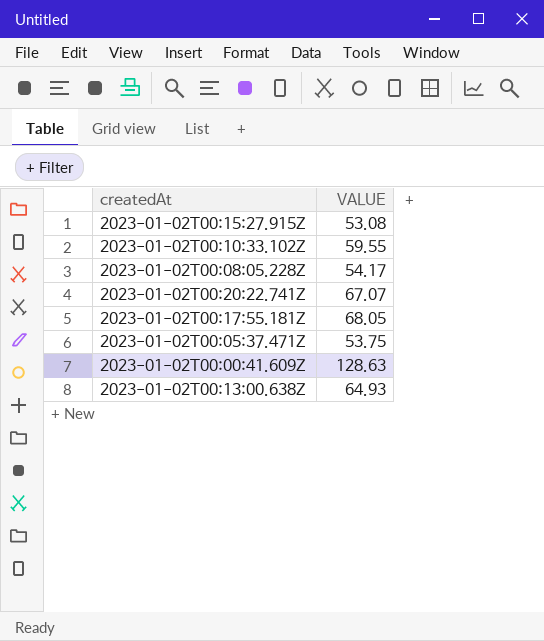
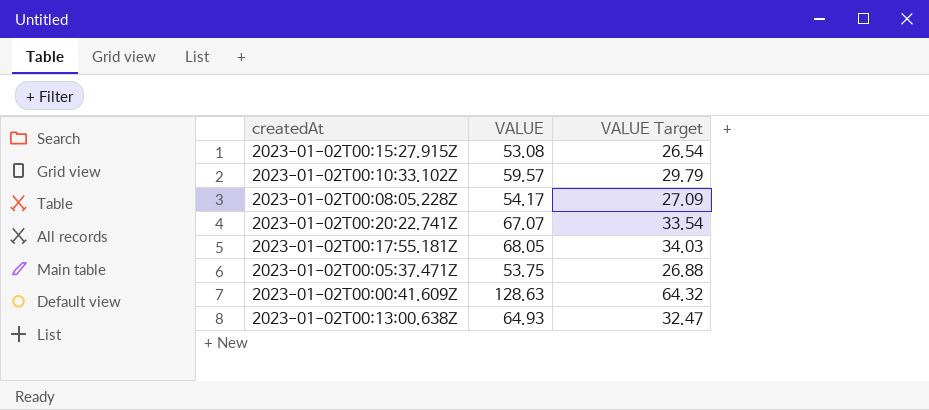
column VALUE Target | formula: none -> [VALUE] * 0.5
2023-01-02T00:10:33.102Z | VALUE: 59.55 -> 59.57

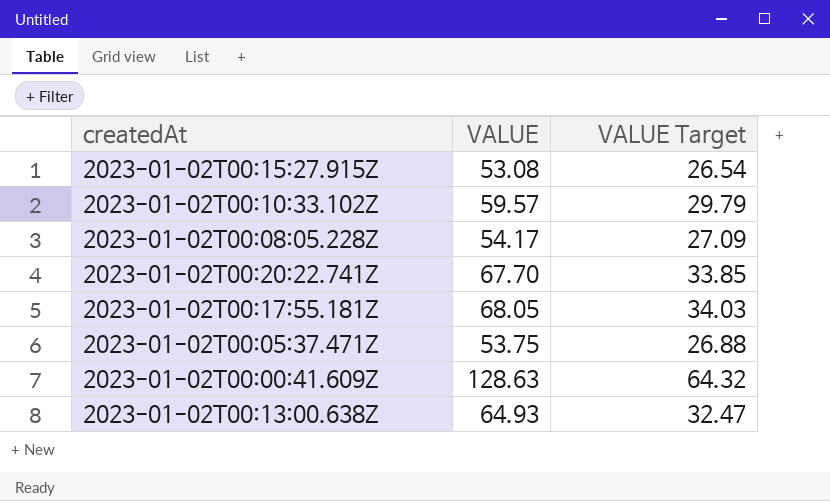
2023-01-02T00:20:22.741Z | VALUE: 67.07 -> 67.70
2023-01-02T00:20:22.741Z | VALUE Target: 33.54 -> 33.85

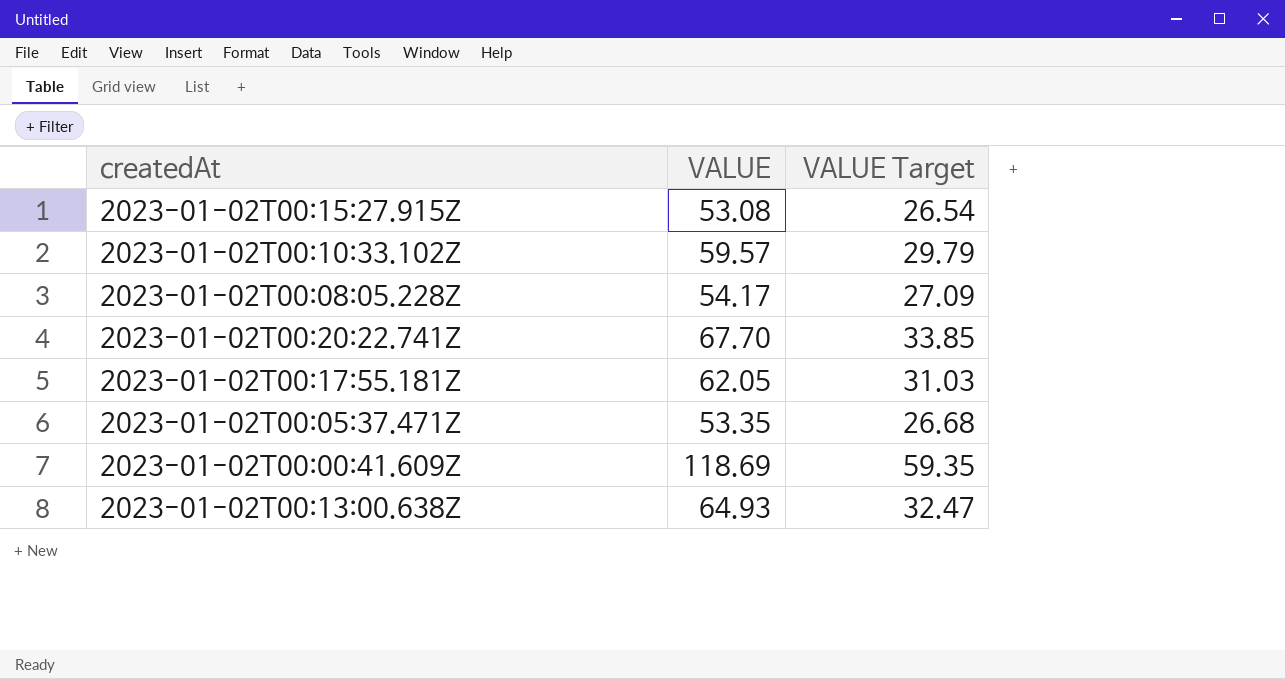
2023-01-02T00:17:55.181Z | VALUE: 68.05 -> 62.05
2023-01-02T00:17:55.181Z | VALUE Target: 34.03 -> 31.03
2023-01-02T00:05:37.471Z | VALUE: 53.75 -> 53.35
2023-01-02T00:05:37.471Z | VALUE Target: 26.88 -> 26.68
2023-01-02T00:00:41.609Z | VALUE: 128.63 -> 118.69
2023-01-02T00:00:41.609Z | VALUE Target: 64.32 -> 59.35

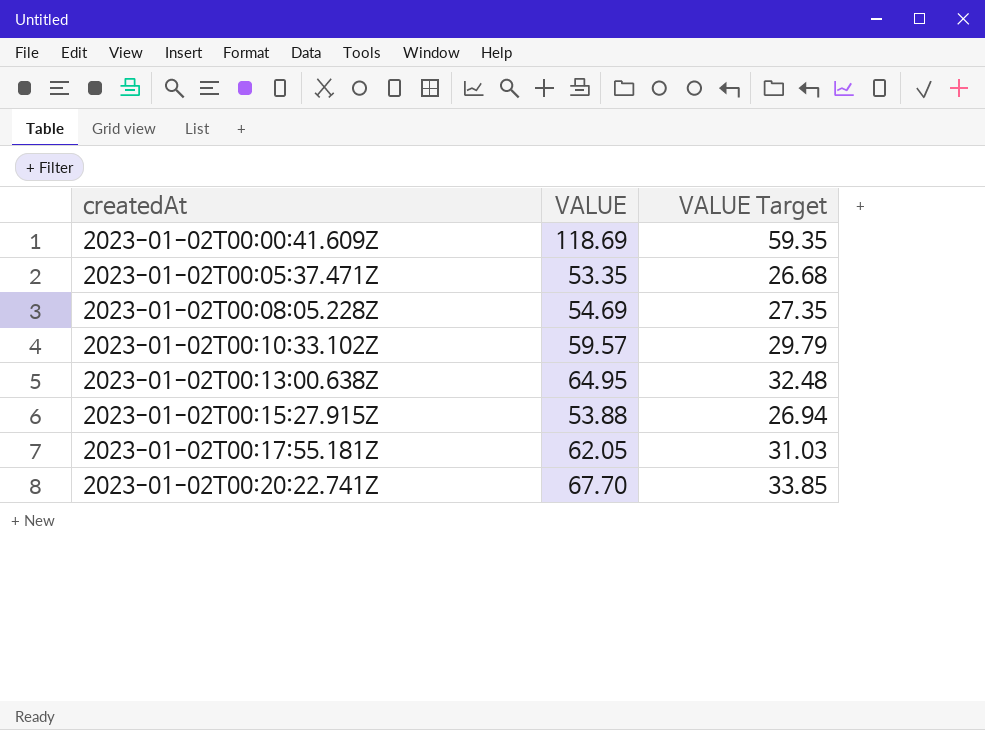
row order: none -> createdAt ascending
2023-01-02T00:08:05.228Z | VALUE: 54.17 -> 54.69
2023-01-02T00:08:05.228Z | VALUE Target: 27.09 -> 27.35
2023-01-02T00:13:00.638Z | VALUE: 64.93 -> 64.95
2023-01-02T00:13:00.638Z | VALUE Target: 32.47 -> 32.48
2023-01-02T00:15:27.915Z | VALUE: 53.08 -> 53.88
2023-01-02T00:15:27.915Z | VALUE Target: 26.54 -> 26.94

